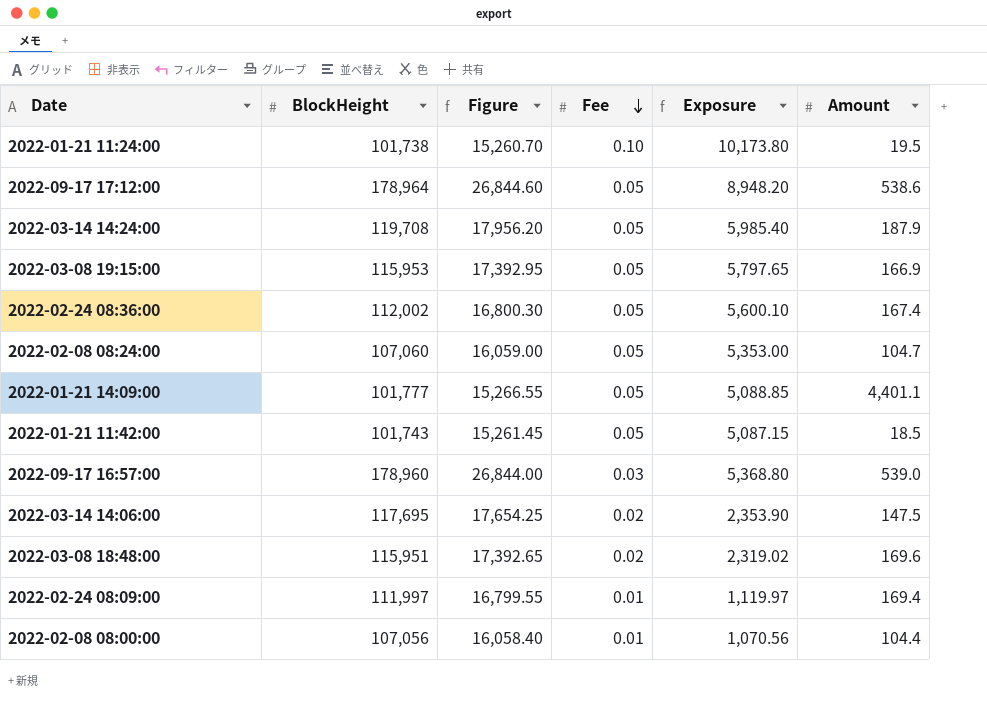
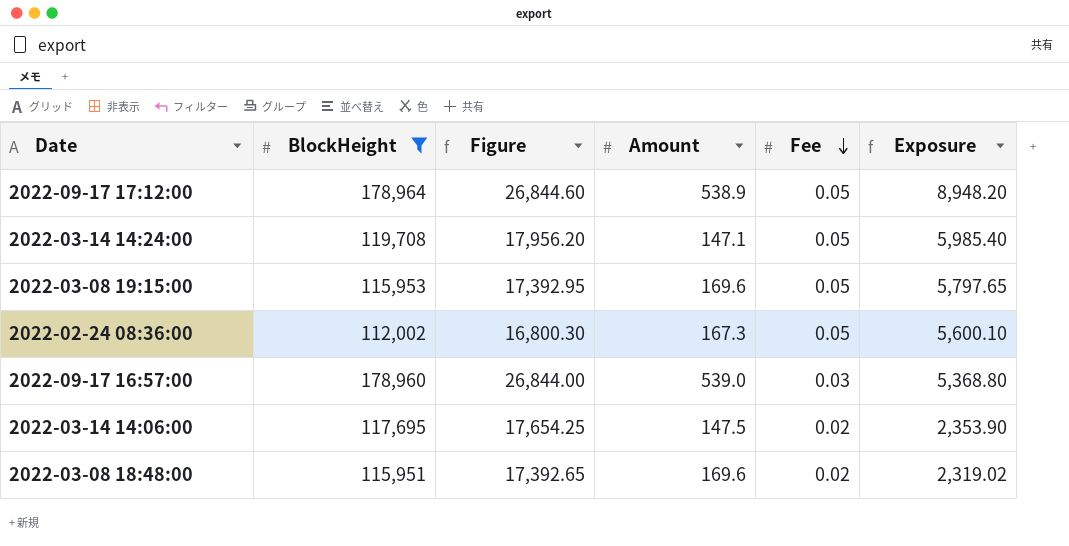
filter: none -> BlockHeight >= 112,002
column Amount | position: 6 -> 4
2022-09-17 17:12:00 | Amount: 538.6 -> 538.9
2022-03-14 14:24:00 | Amount: 187.9 -> 147.1
2022-03-08 19:15:00 | Amount: 166.9 -> 169.6
2022-02-24 08:36:00 | Amount: 167.4 -> 167.3

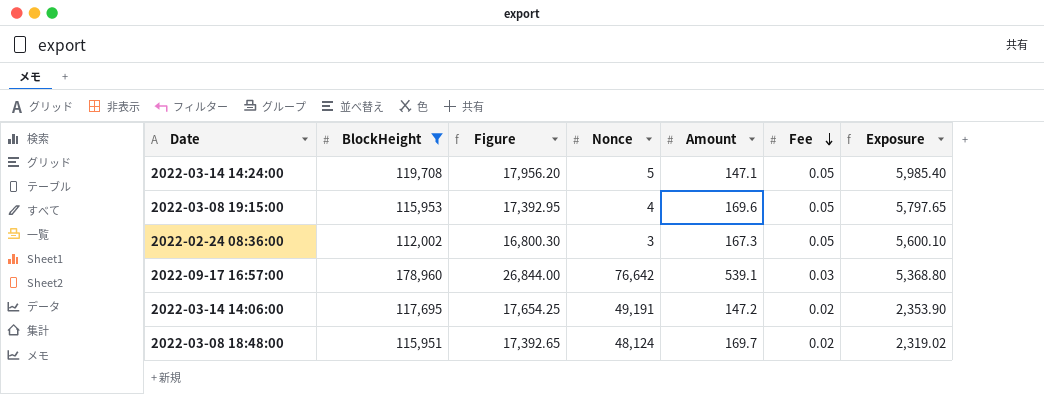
column Nonce | position: none -> 4
row 2022-09-17 17:12:00: 178,964 | 26,844.60 | 538.9 | 0.05 | 8,948.20 -> none
2022-09-17 16:57:00 | Amount: 539.0 -> 539.1
2022-03-14 14:06:00 | Amount: 147.5 -> 147.2
2022-03-08 18:48:00 | Amount: 169.6 -> 169.7

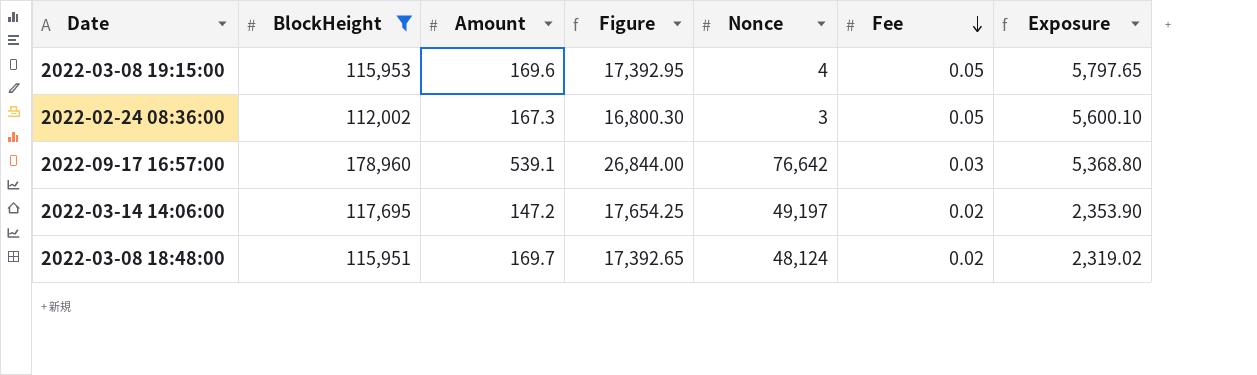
column Amount | position: 5 -> 3
row 2022-03-14 14:24:00: 119,708 | 17,956.20 | 5 | 147.1 | 0.05 | 5,985.40 -> none
2022-03-14 14:06:00 | Nonce: 49,191 -> 49,197

